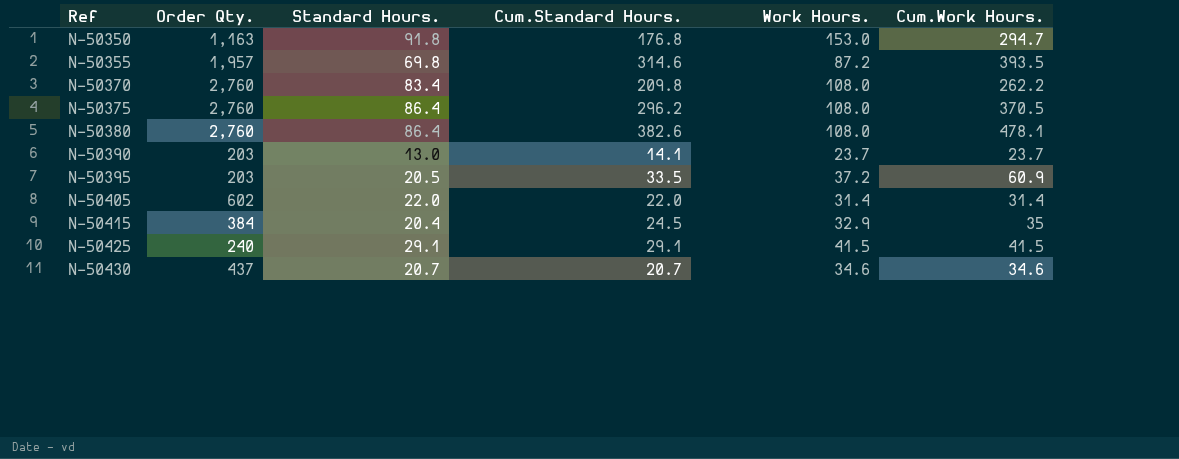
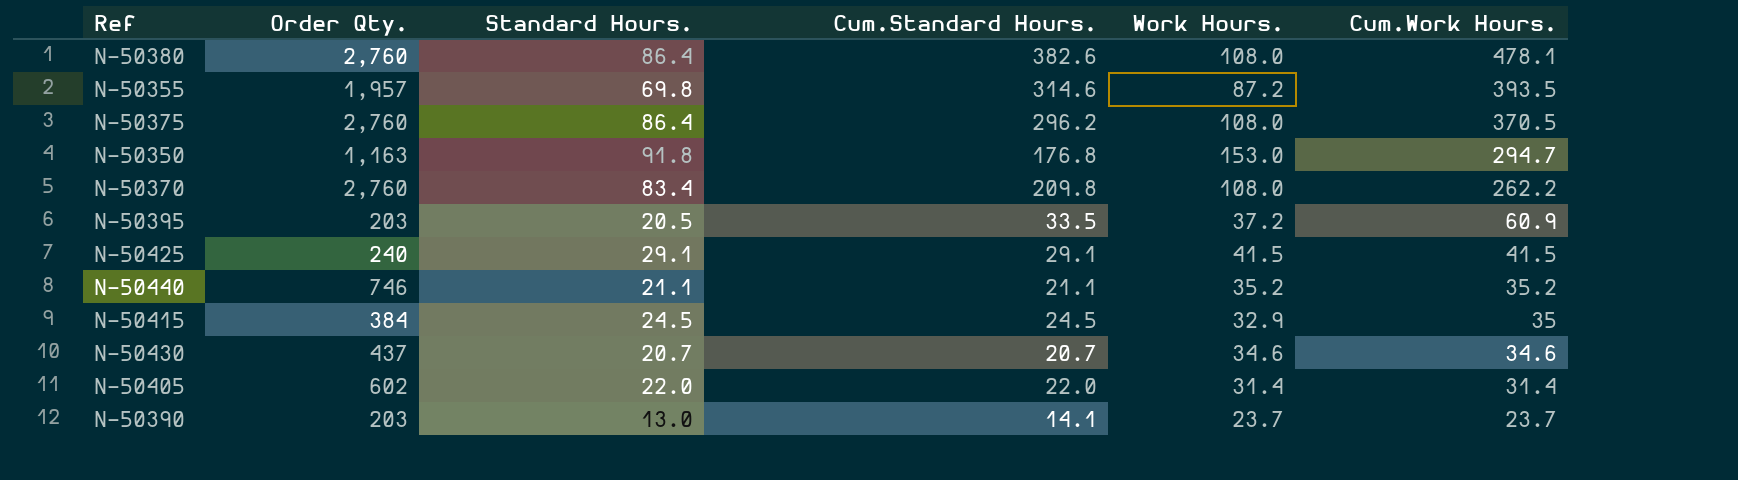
row order: Ref ascending -> Cum.Work Hours. descending
row N-50440: none -> 746 | 21.1 | 21.1 | 35.2 | 35.2
N-50415 | Standard Hours.: 20.4 -> 24.5

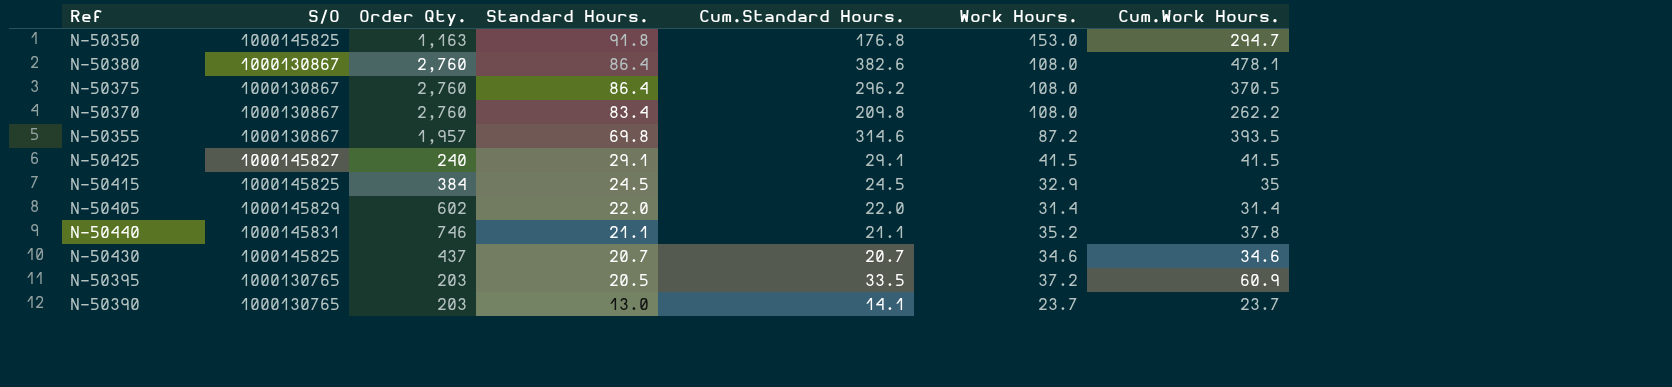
row order: Cum.Work Hours. descending -> Standard Hours. descending
column S/O | position: none -> 2
N-50440 | Cum.Work Hours.: 35.2 -> 37.8

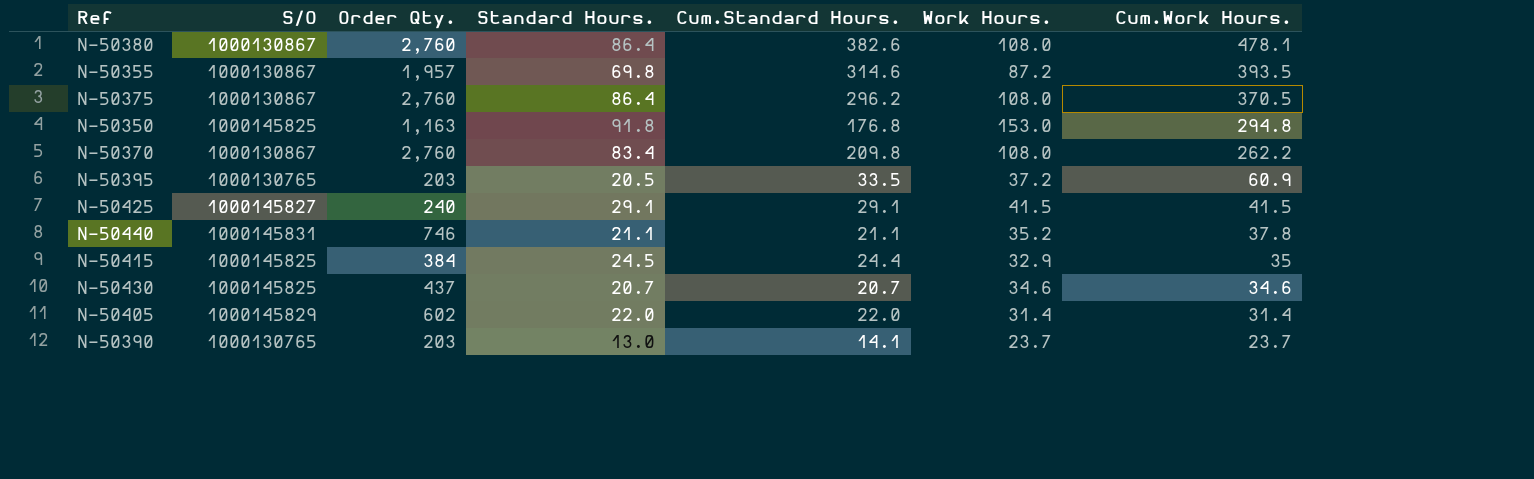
row order: Standard Hours. descending -> Cum.Work Hours. descending
N-50350 | Cum.Work Hours.: 294.7 -> 294.8
N-50415 | Cum.Standard Hours.: 24.5 -> 24.4

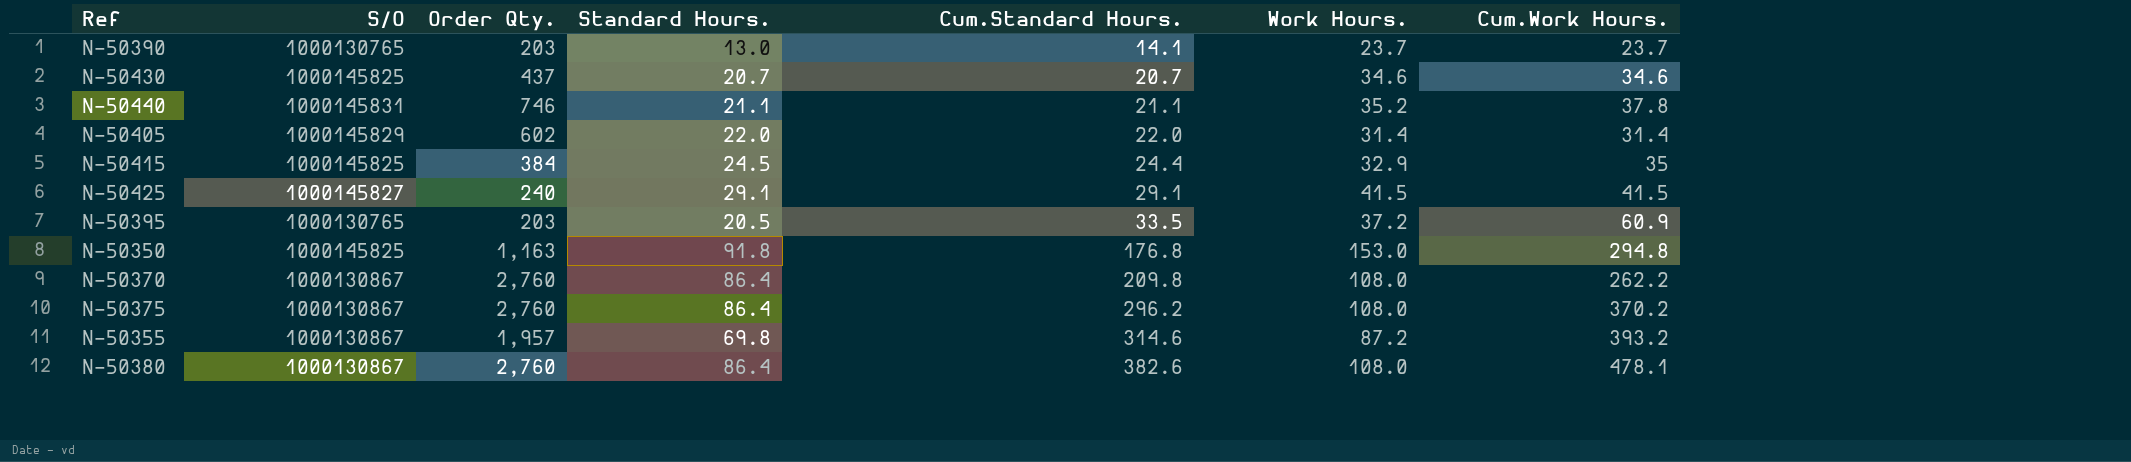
row order: Cum.Work Hours. descending -> Cum.Standard Hours. ascending
N-50370 | Standard Hours.: 83.4 -> 86.4
N-50375 | Cum.Work Hours.: 370.5 -> 370.2
N-50355 | Cum.Work Hours.: 393.5 -> 393.2

